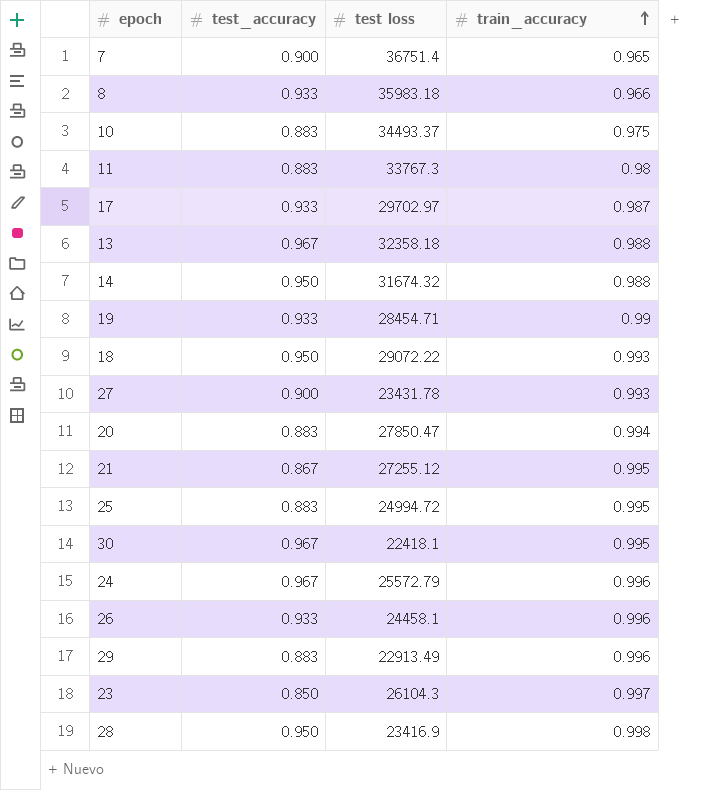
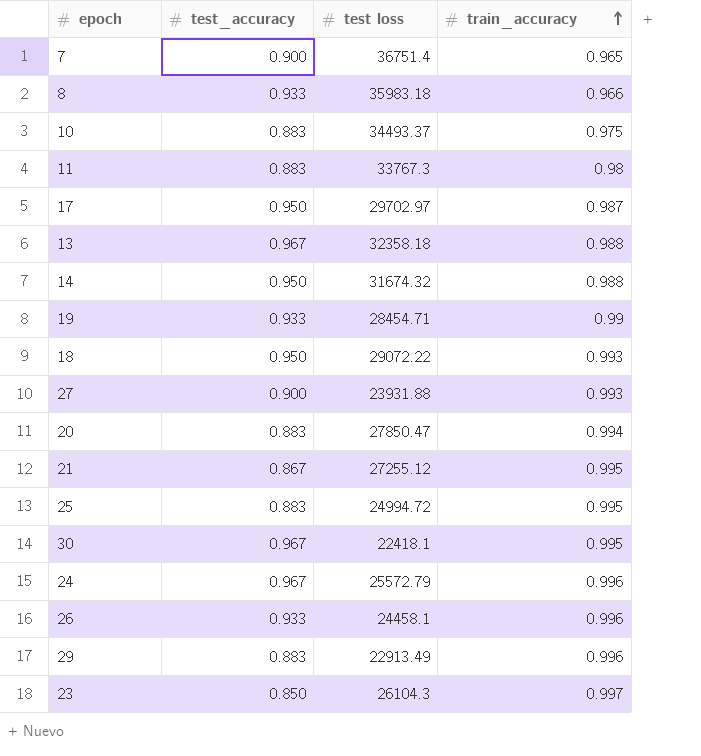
row 28: 0.950 | 23416.9 | 0.998 -> none
17 | test_accuracy: 0.933 -> 0.950
27 | test loss: 23431.78 -> 23931.88

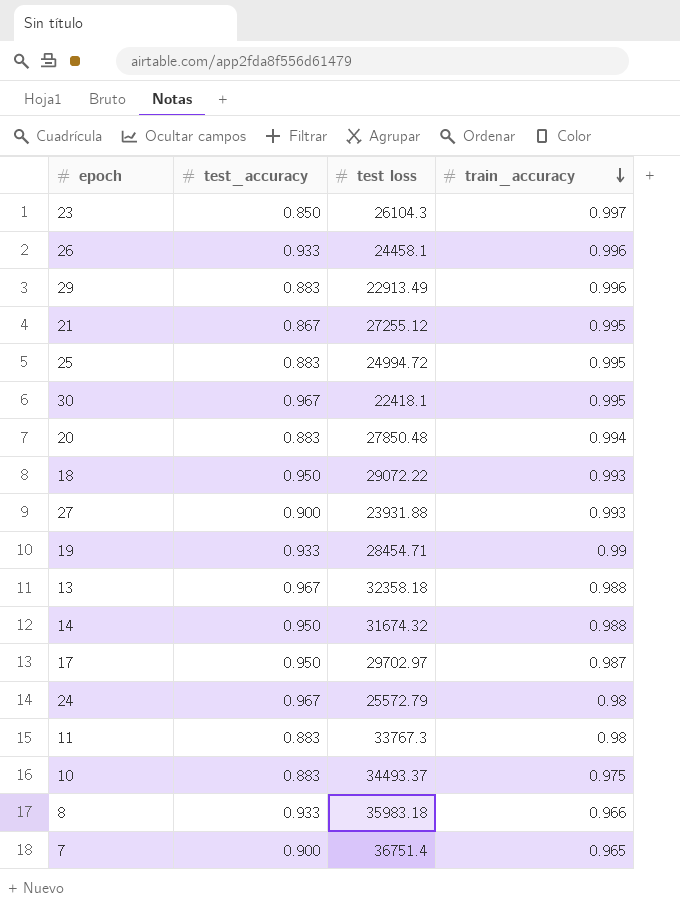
row order: train_accuracy ascending -> train_accuracy descending
20 | test loss: 27850.47 -> 27850.48
24 | train_accuracy: 0.996 -> 0.98

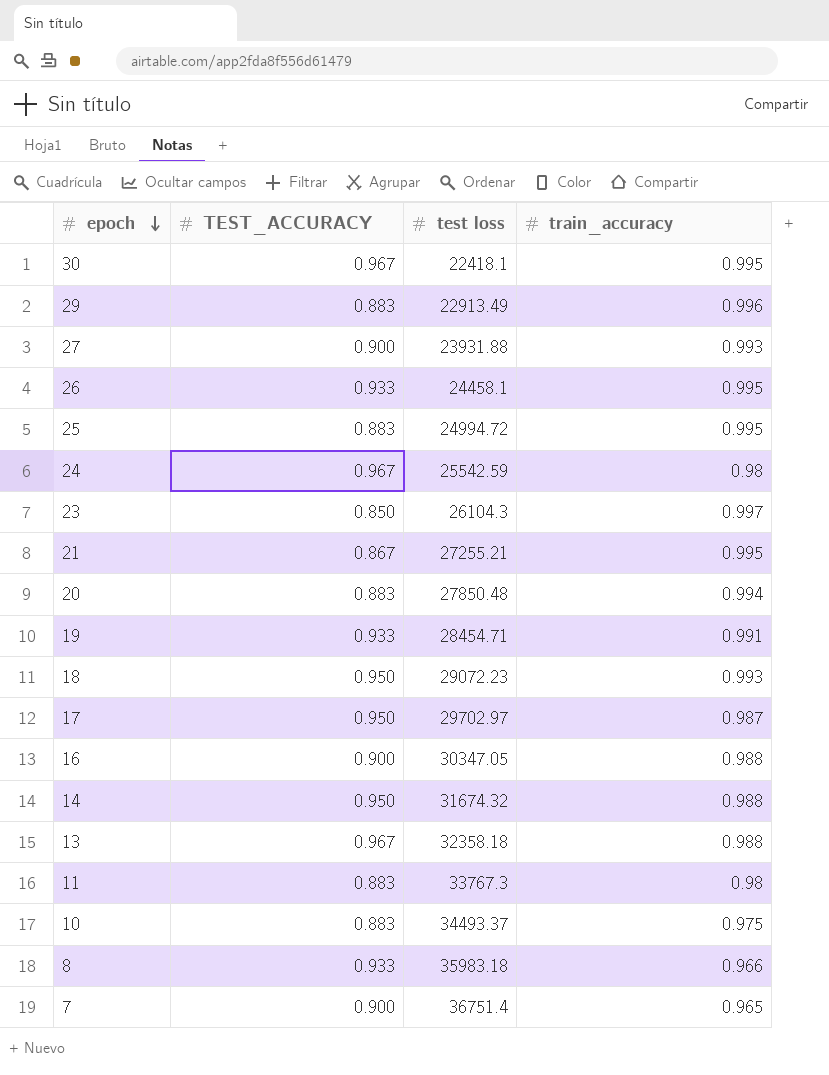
row order: train_accuracy descending -> epoch descending
column name: test_accuracy -> TEST_ACCURACY
26 | train_accuracy: 0.996 -> 0.995
24 | test loss: 25572.79 -> 25542.59
21 | test loss: 27255.12 -> 27255.21
19 | train_accuracy: 0.99 -> 0.991
18 | test loss: 29072.22 -> 29072.23
row 16: none -> 0.900 | 30347.05 | 0.988

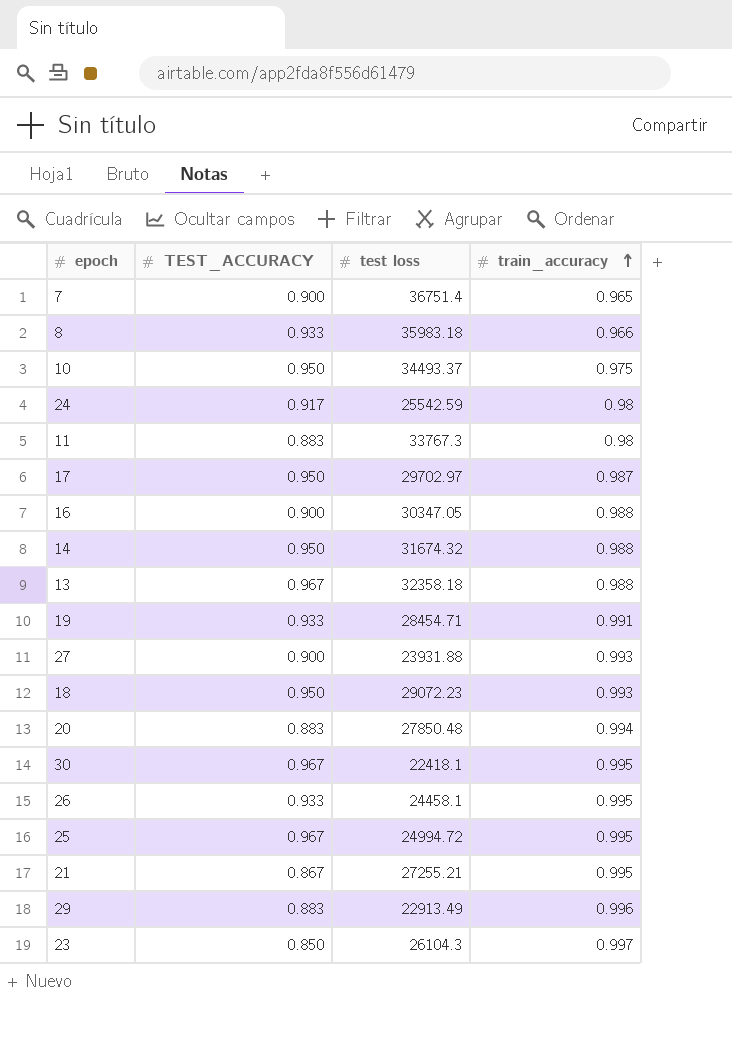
row order: epoch descending -> train_accuracy ascending
10 | TEST_ACCURACY: 0.883 -> 0.950
24 | TEST_ACCURACY: 0.967 -> 0.917
25 | TEST_ACCURACY: 0.883 -> 0.967

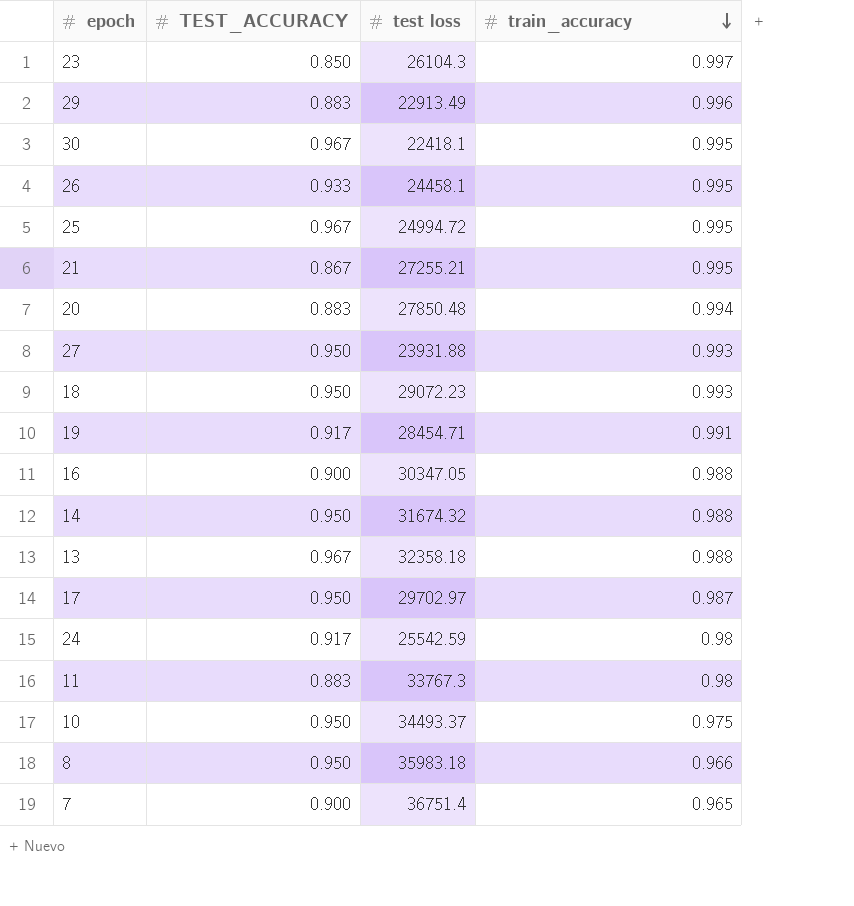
row order: train_accuracy ascending -> train_accuracy descending
27 | TEST_ACCURACY: 0.900 -> 0.950
19 | TEST_ACCURACY: 0.933 -> 0.917
8 | TEST_ACCURACY: 0.933 -> 0.950

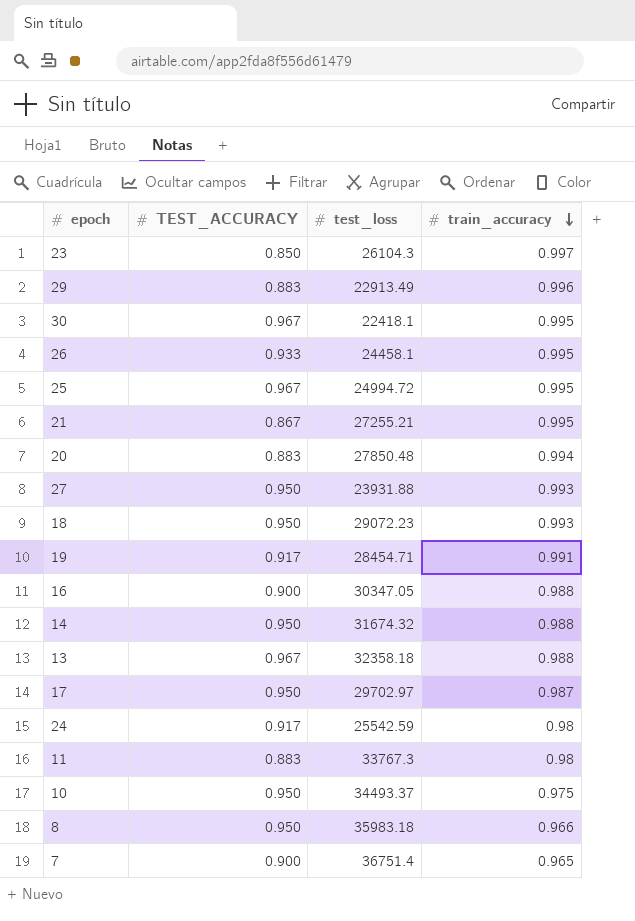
column name: test loss -> test_loss

